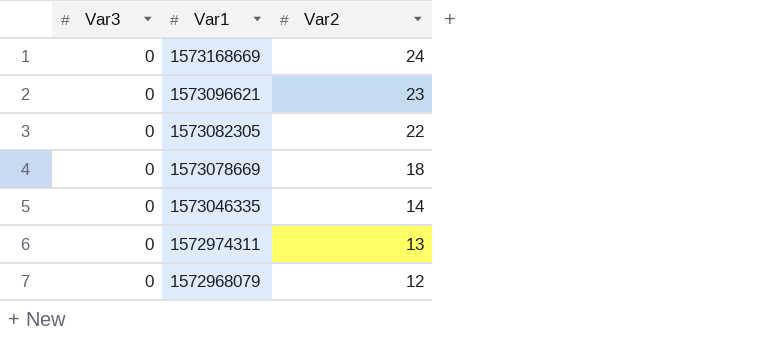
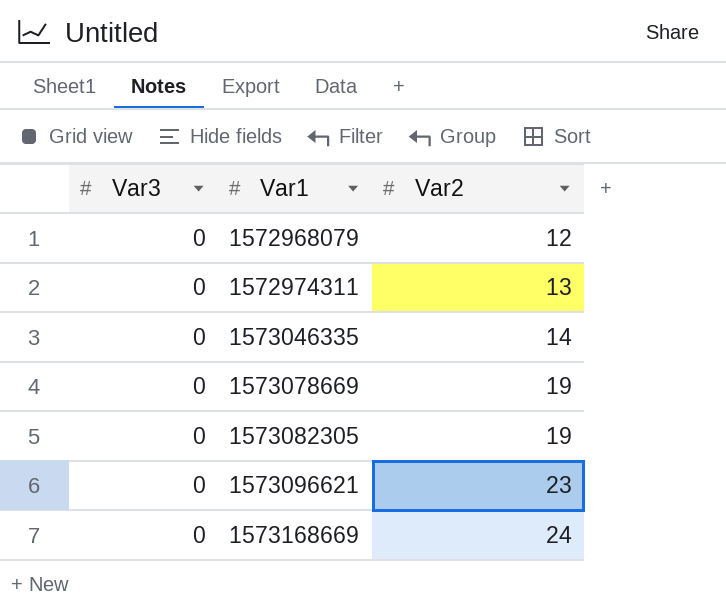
row order: Var1 descending -> Var1 ascending
1573078669 | Var2: 18 -> 19
1573082305 | Var2: 22 -> 19

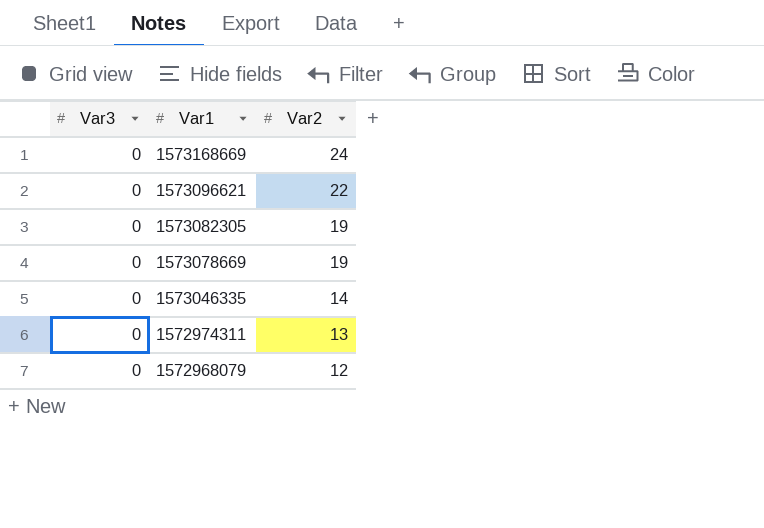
row order: Var1 ascending -> Var1 descending
1573096621 | Var2: 23 -> 22

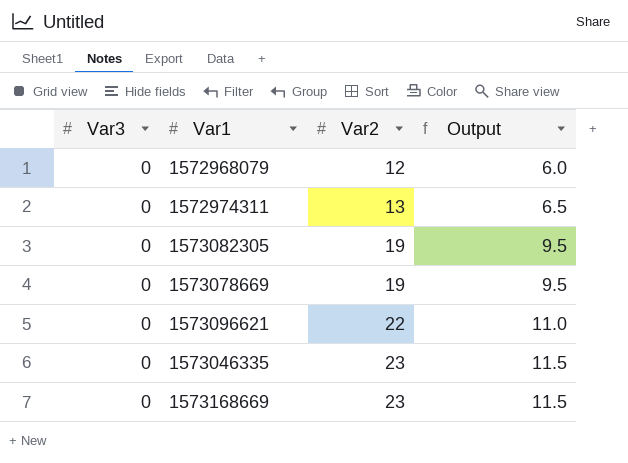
row order: Var1 descending -> Var2 ascending
column Output | formula: none -> [Var2] * 0.5
1573046335 | Var2: 14 -> 23
1573168669 | Var2: 24 -> 23

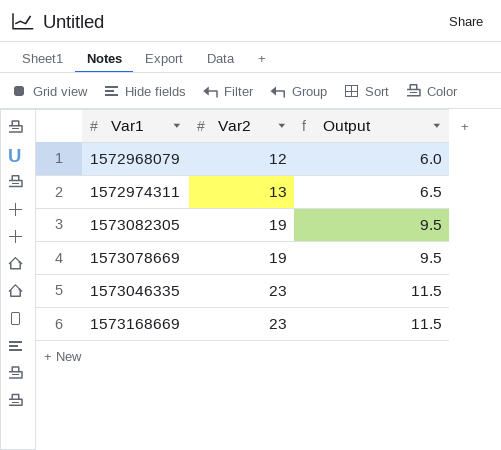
column Var3 | position: 1 -> none
row 1573096621: 0 | 22 | 11.0 -> none

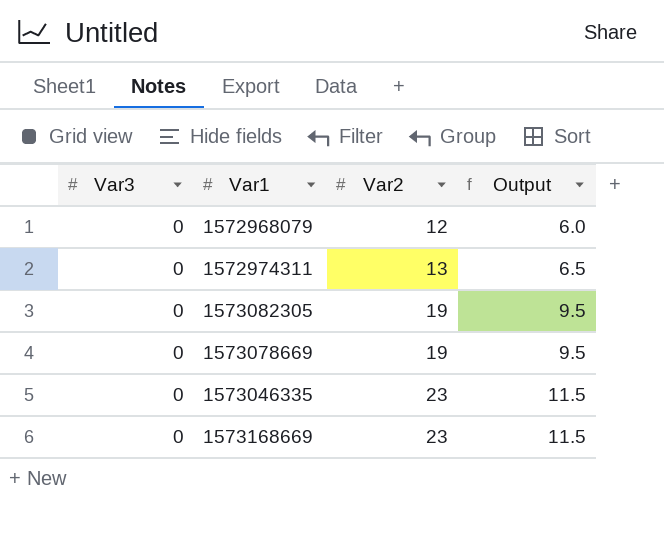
column Var3 | position: none -> 1

